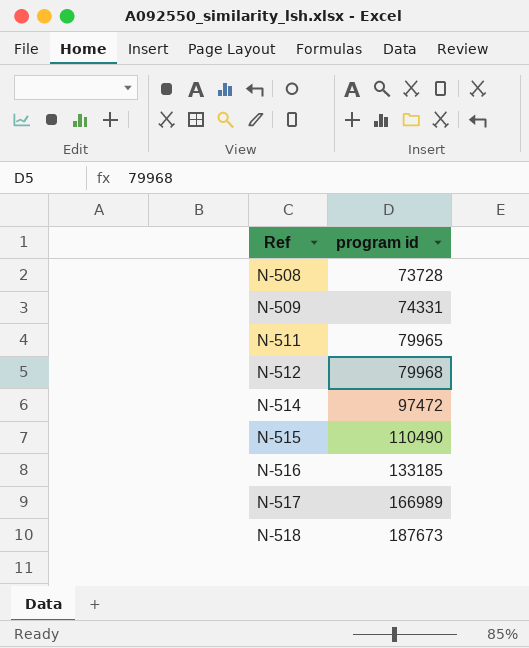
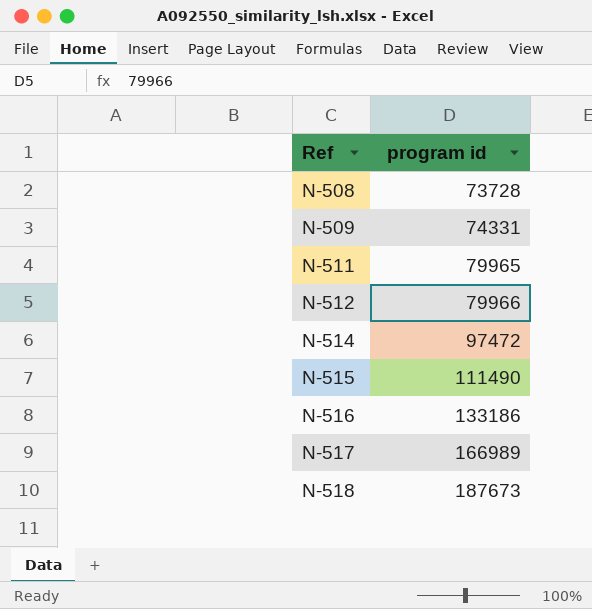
N-512 | program id: 79968 -> 79966
N-515 | program id: 110490 -> 111490
N-516 | program id: 133185 -> 133186

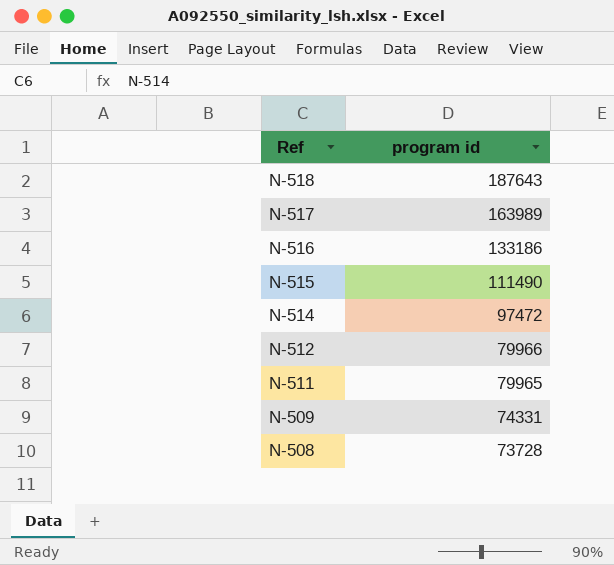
row order: Ref ascending -> Ref descending
N-518 | program id: 187673 -> 187643
N-517 | program id: 166989 -> 163989

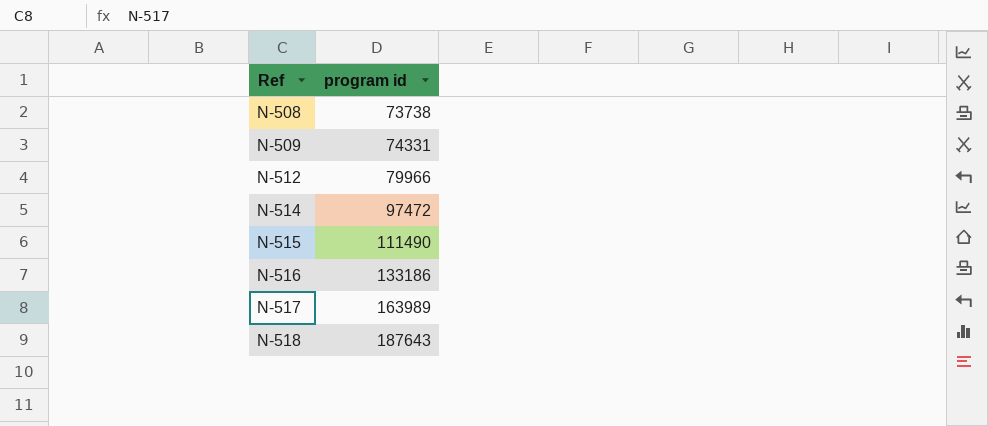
row order: Ref descending -> Ref ascending
row N-511: 79965 -> none
N-508 | program id: 73728 -> 73738

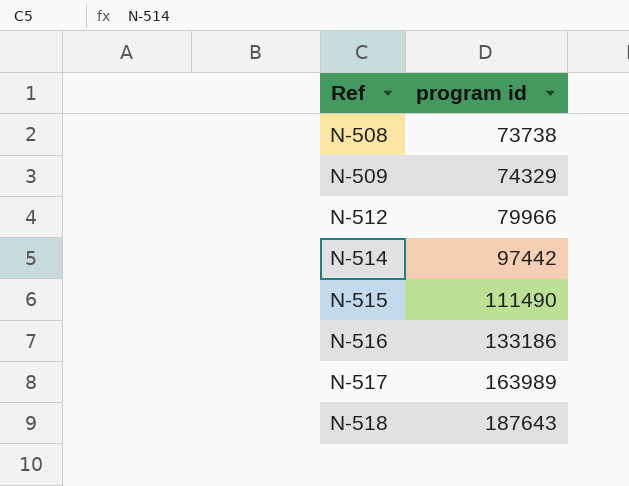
N-509 | program id: 74331 -> 74329
N-514 | program id: 97472 -> 97442

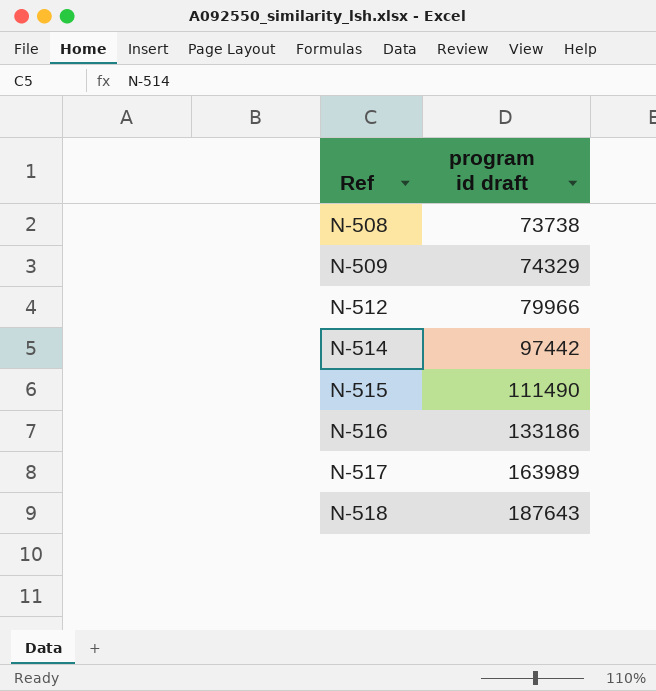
column name: program id -> program id draft

